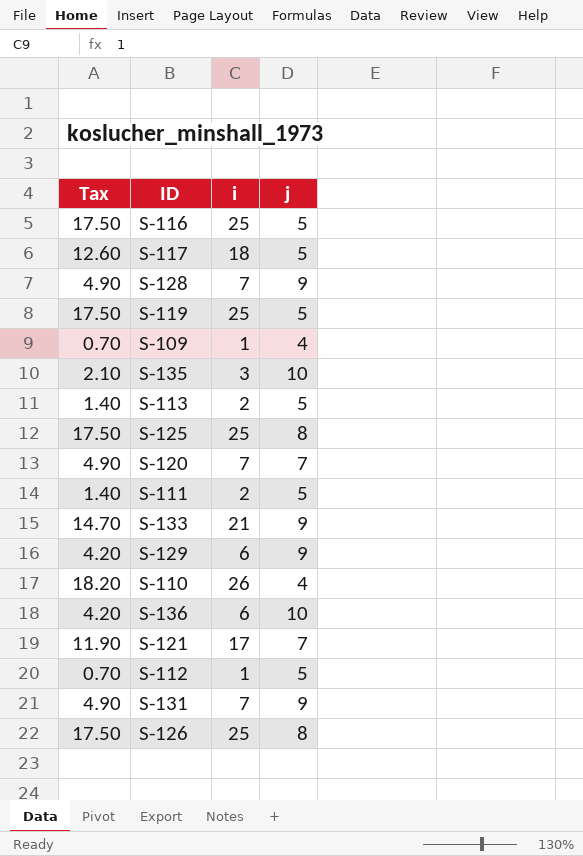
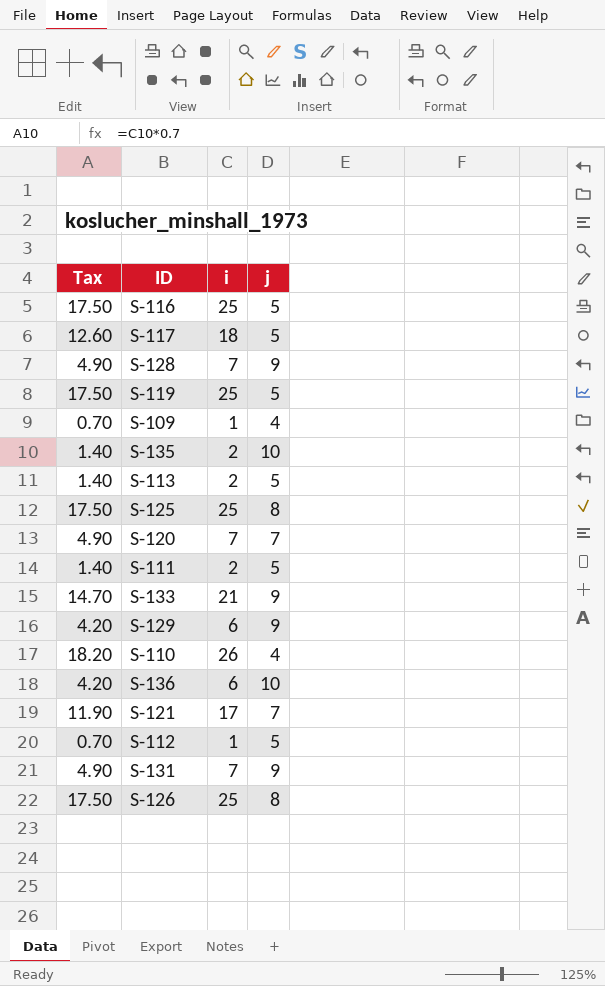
S-135 | Tax: 2.10 -> 1.40
S-135 | i: 3 -> 2

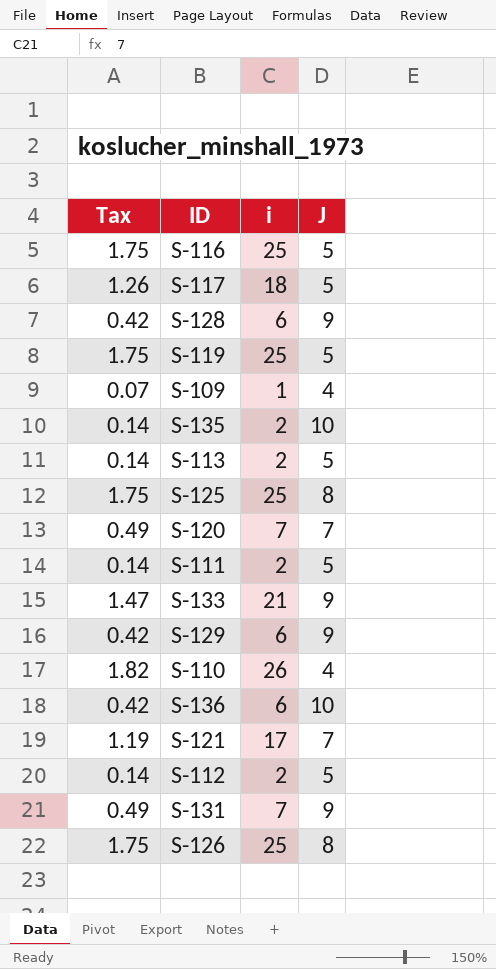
column Tax | formula: [i] * 0.7 -> [i] * 0.07
column name: j -> J
S-128 | i: 7 -> 6
S-112 | i: 1 -> 2

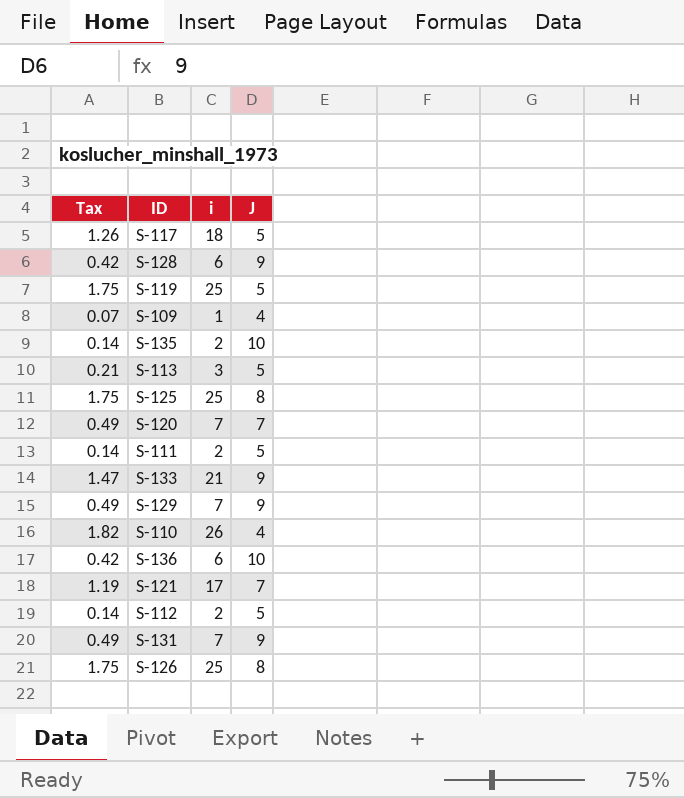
row S-116: 1.75 | 25 | 5 -> none
S-113 | Tax: 0.14 -> 0.21
S-113 | i: 2 -> 3
S-129 | Tax: 0.42 -> 0.49
S-129 | i: 6 -> 7

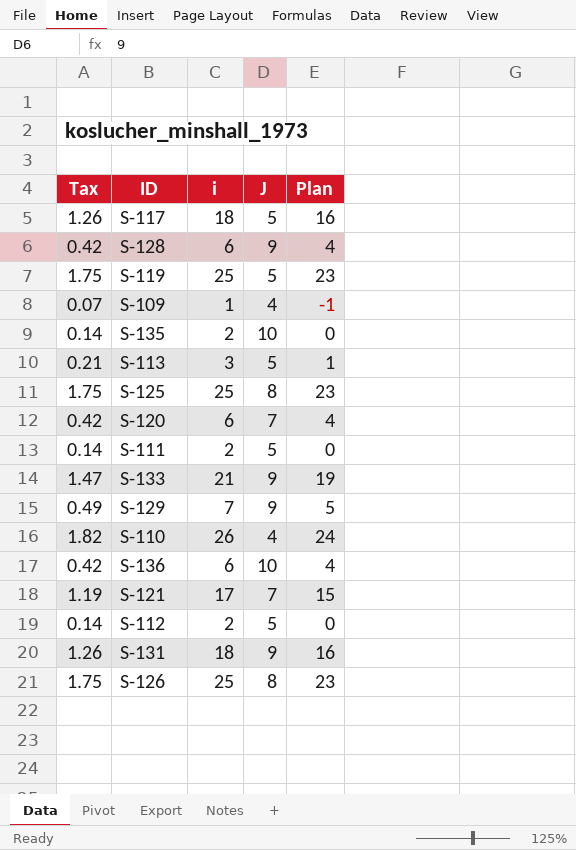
column Plan | formula: none -> [i] - 2
S-120 | Tax: 0.49 -> 0.42
S-120 | i: 7 -> 6
S-131 | Tax: 0.49 -> 1.26
S-131 | i: 7 -> 18

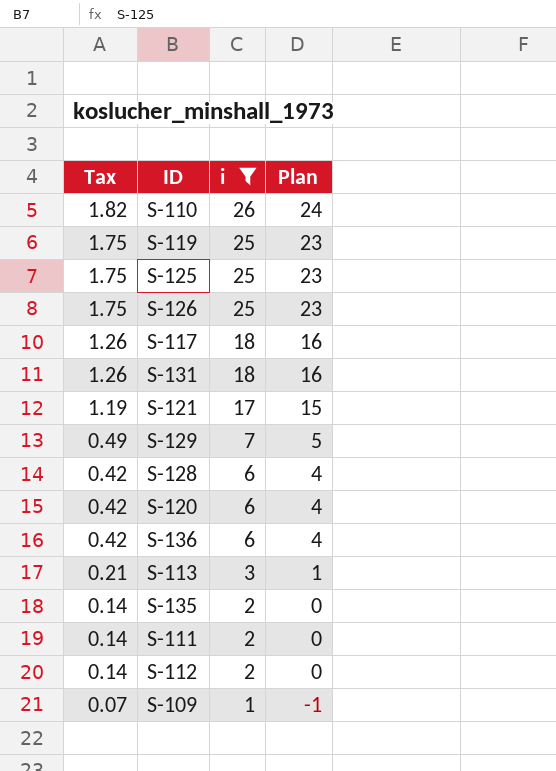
filter: none -> i != 21
row order: none -> Tax descending
column J | position: 4 -> none

